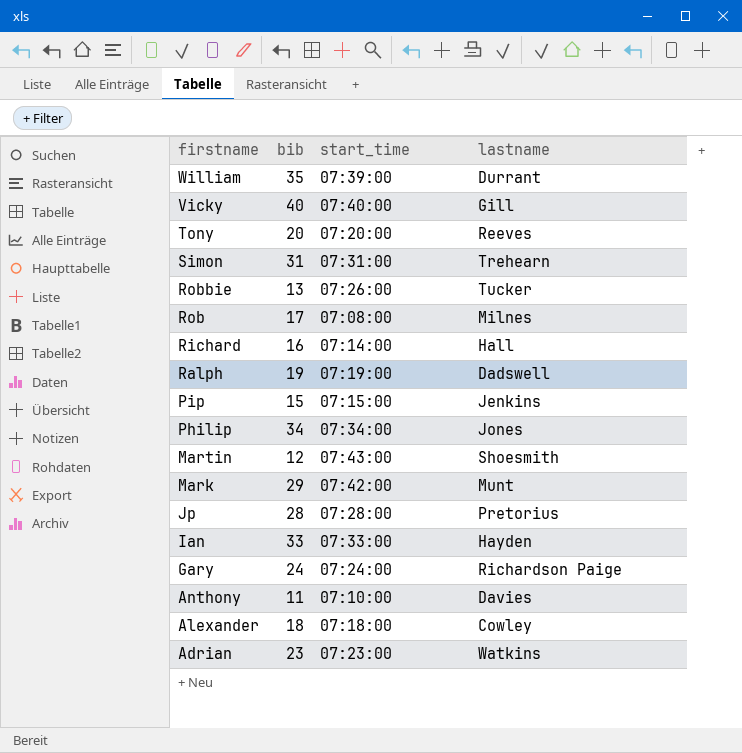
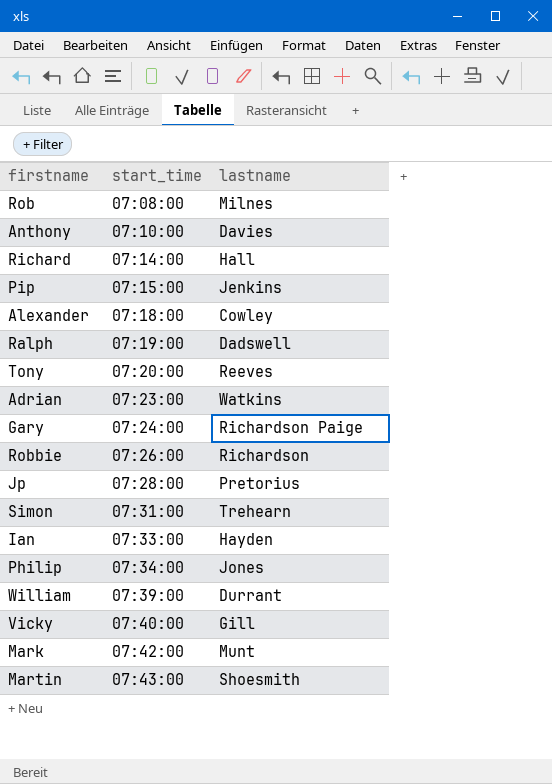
row order: firstname descending -> start_time ascending
column bib | position: 2 -> none
Robbie | lastname: Tucker -> Richardson

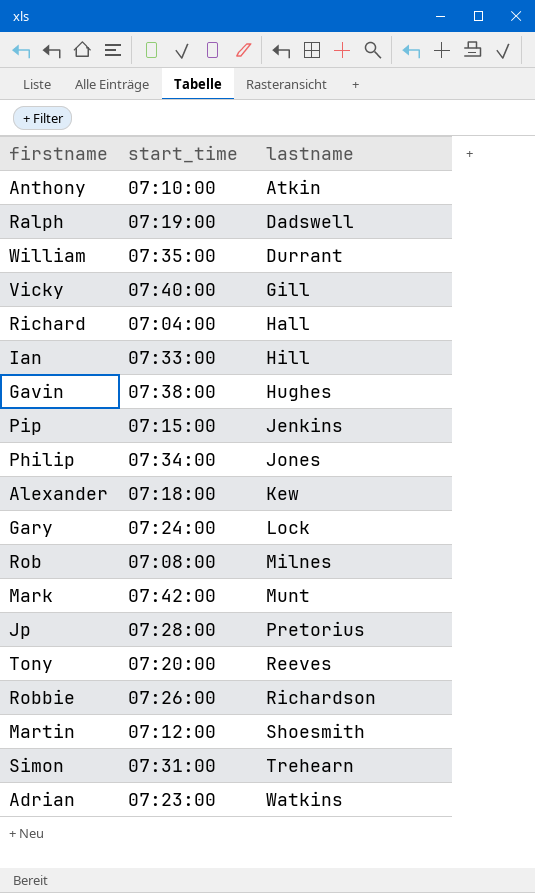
row order: start_time ascending -> lastname ascending
Anthony | lastname: Davies -> Atkin
William | start_time: 07:39:00 -> 07:35:00
Richard | start_time: 07:14:00 -> 07:04:00
Ian | lastname: Hayden -> Hill
row Gavin: none -> 07:38:00 | Hughes
Alexander | lastname: Cowley -> Kew
Gary | lastname: Richardson Paige -> Lock
Martin | start_time: 07:43:00 -> 07:12:00

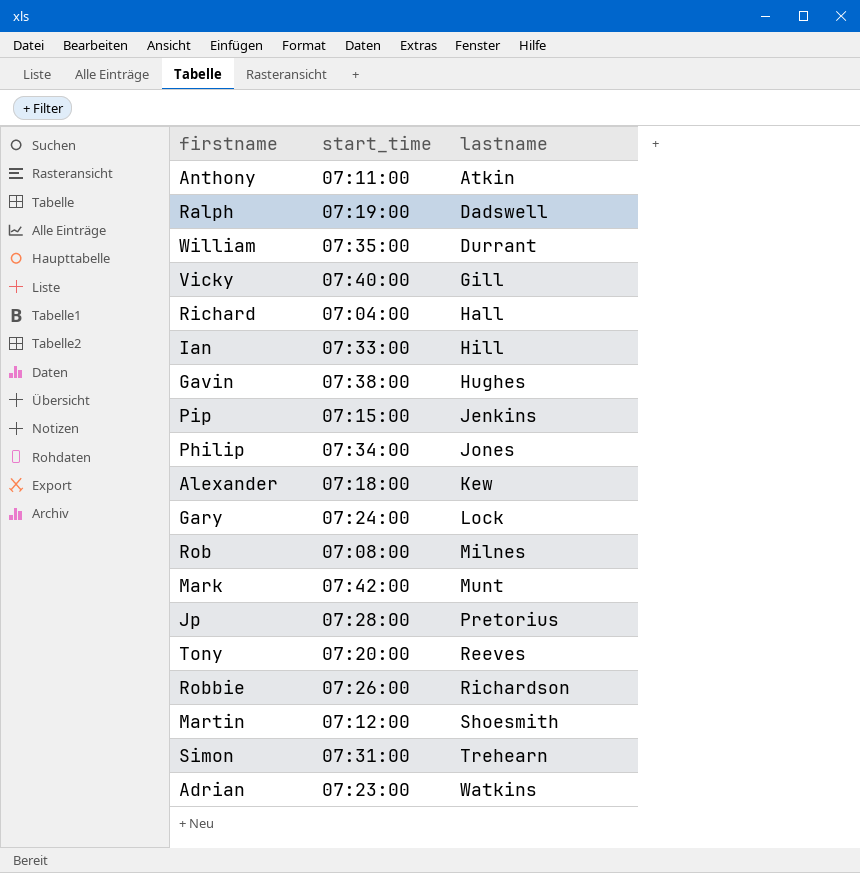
Anthony | start_time: 07:10:00 -> 07:11:00

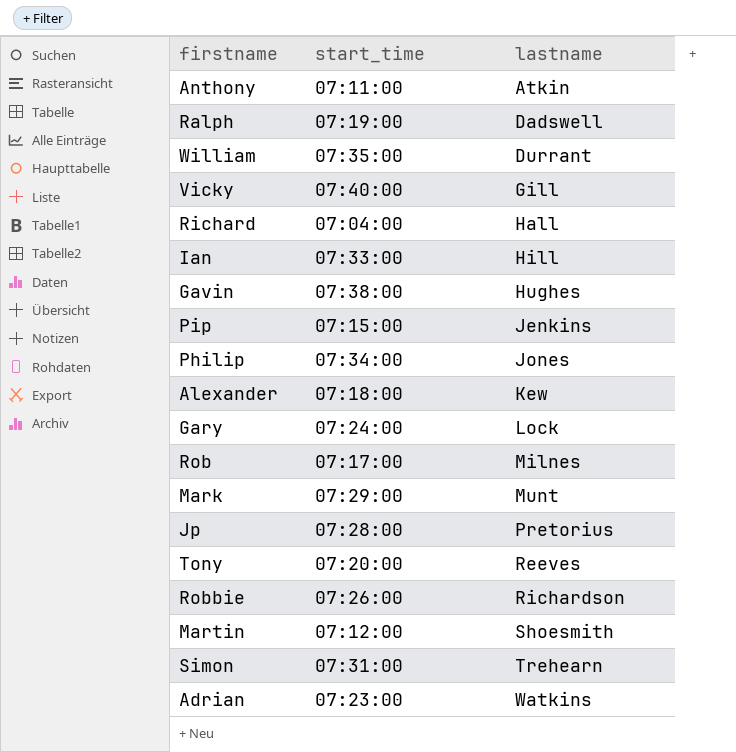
Rob | start_time: 07:08:00 -> 07:17:00
Mark | start_time: 07:42:00 -> 07:29:00

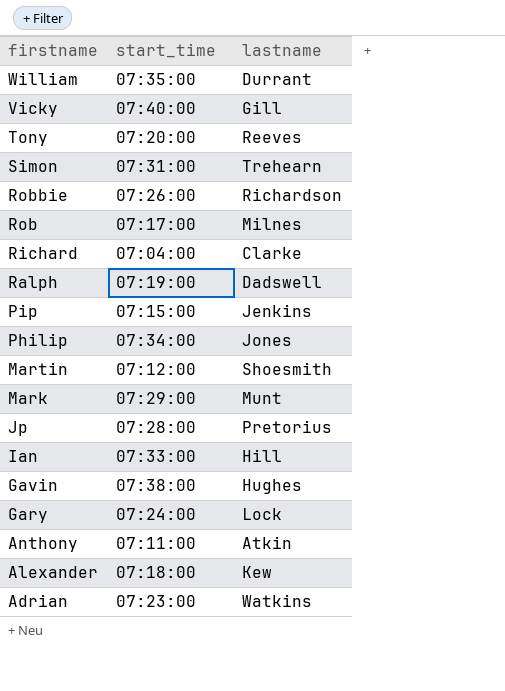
row order: lastname ascending -> firstname descending
Richard | lastname: Hall -> Clarke

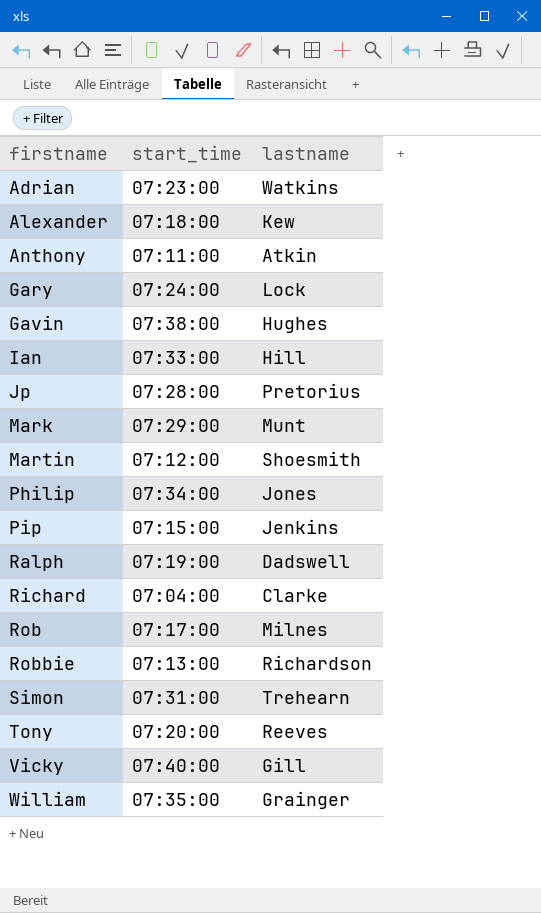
row order: firstname descending -> firstname ascending
Robbie | start_time: 07:26:00 -> 07:13:00
William | lastname: Durrant -> Grainger

